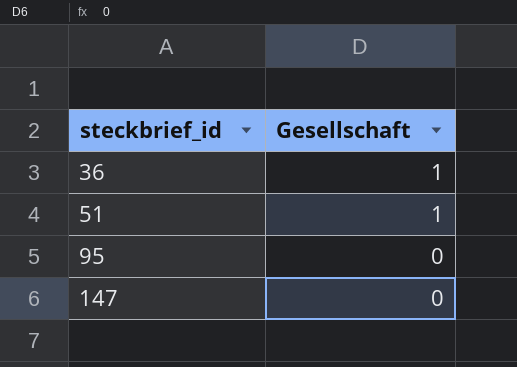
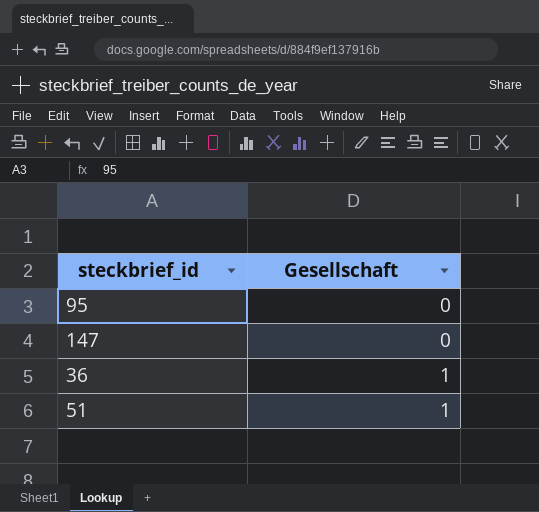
row order: steckbrief_id ascending -> Gesellschaft ascending

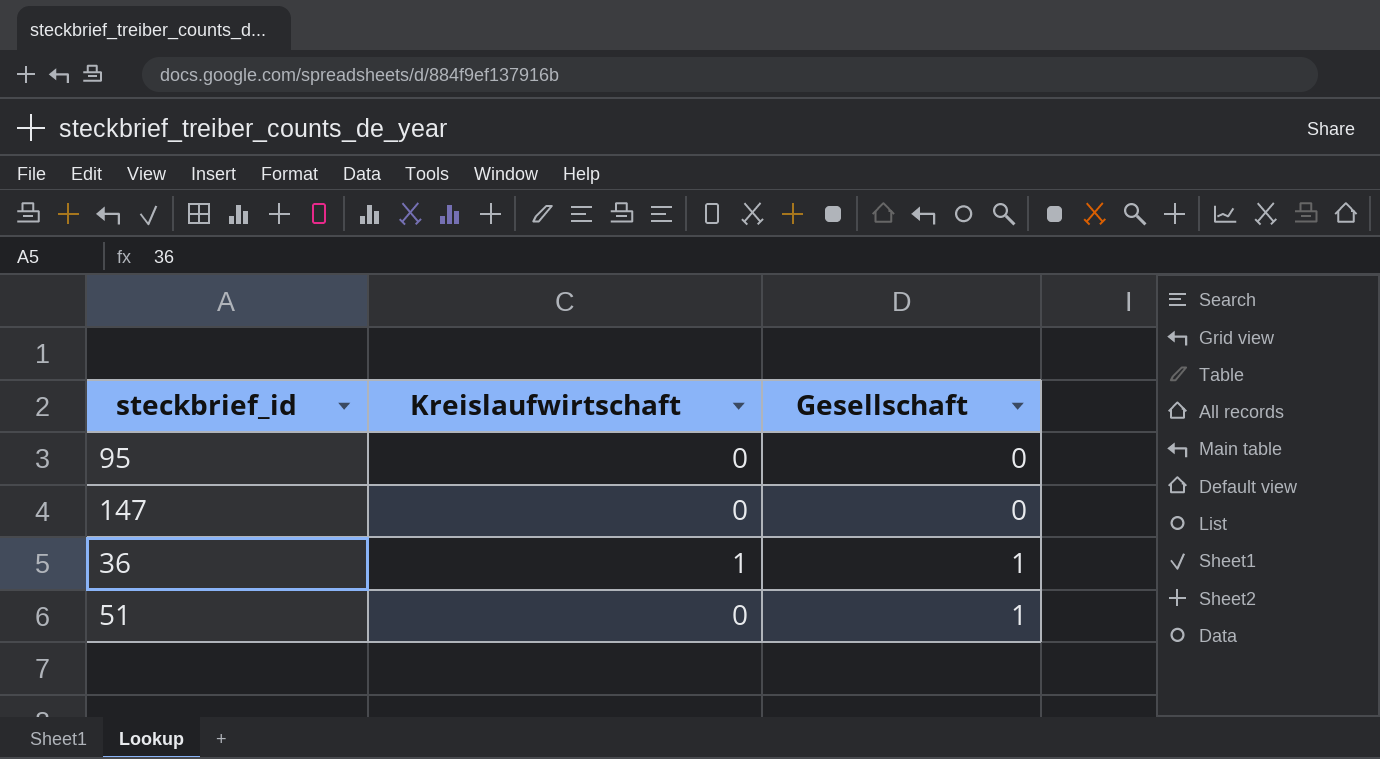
column Kreislaufwirtschaft | position: none -> 2

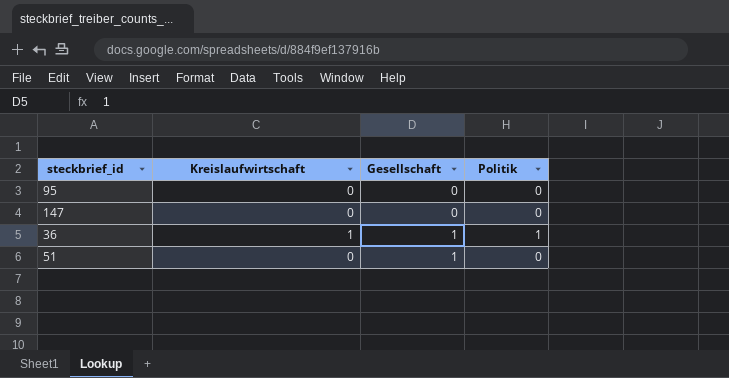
column Politik | position: none -> 4

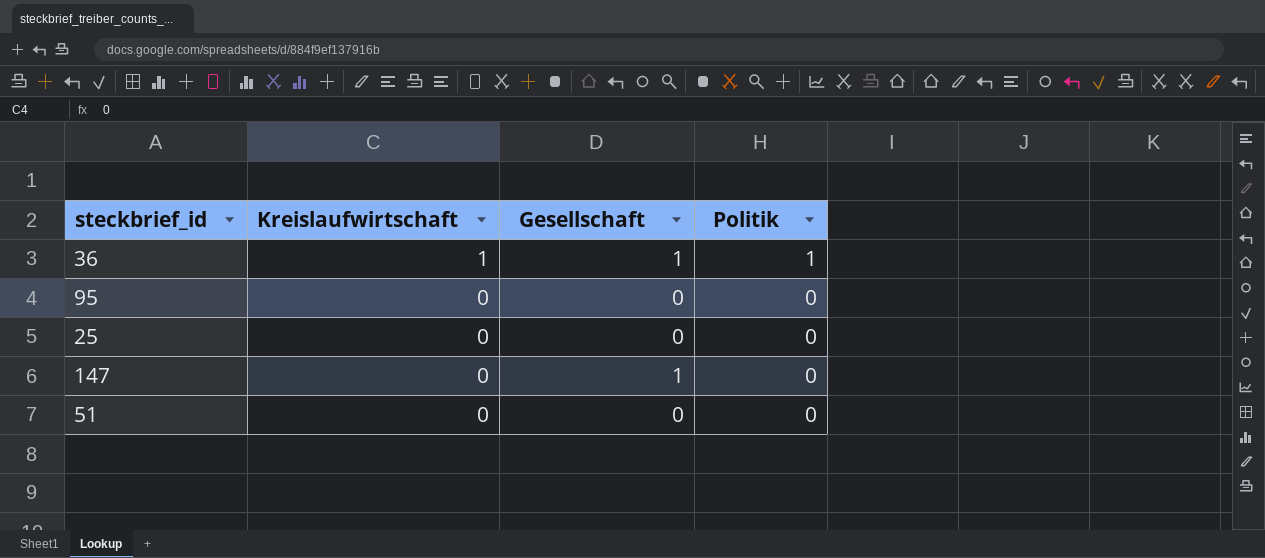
row order: Gesellschaft ascending -> Kreislaufwirtschaft descending
row 25: none -> 0 | 0 | 0
147 | Gesellschaft: 0 -> 1
51 | Gesellschaft: 1 -> 0

